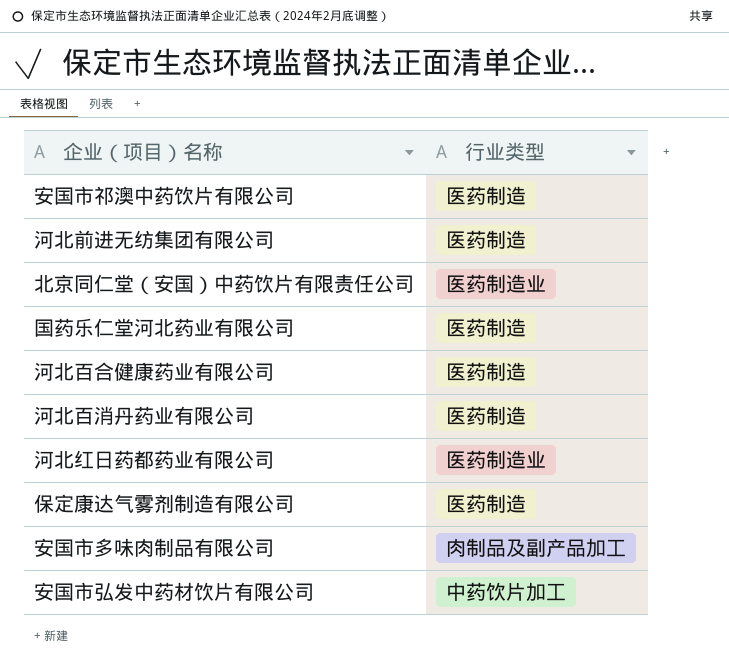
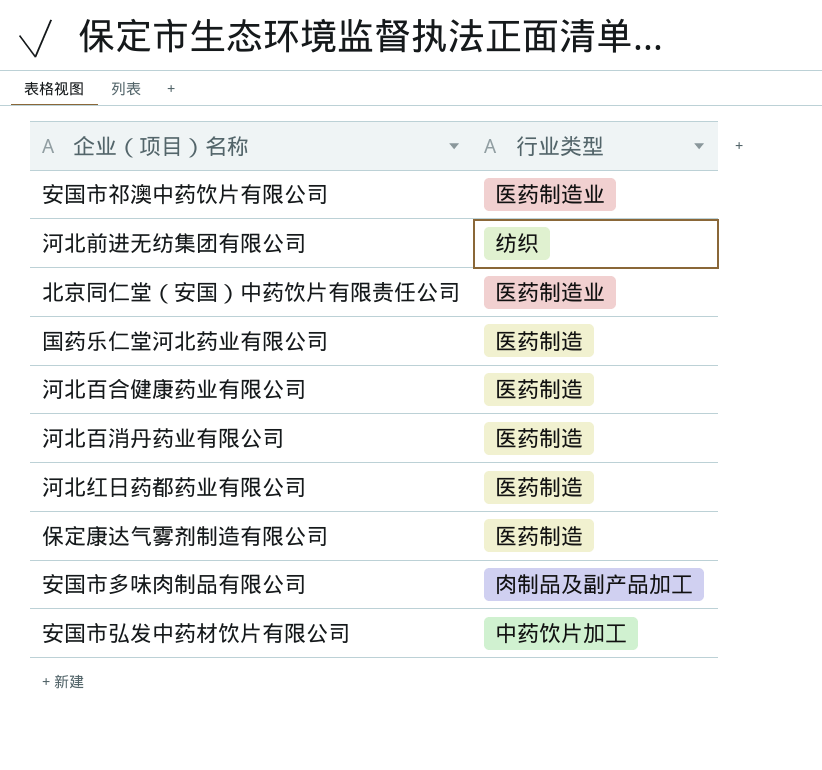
安国市祁澳中药饮片有限公司 | 行业类型: 医药制造 -> 医药制造业
河北前进无纺集团有限公司 | 行业类型: 医药制造 -> 纺织
河北红日药都药业有限公司 | 行业类型: 医药制造业 -> 医药制造

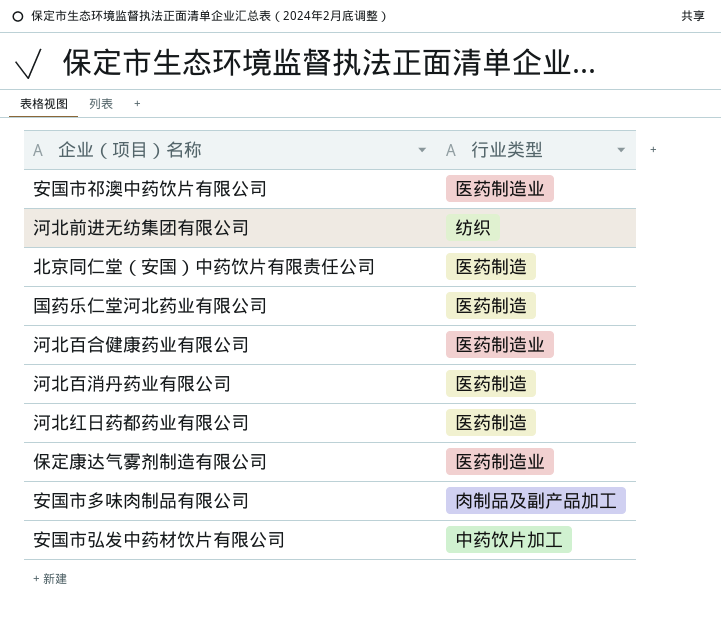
北京同仁堂（安国）中药饮片有限责任公司 | 行业类型: 医药制造业 -> 医药制造
河北百合健康药业有限公司 | 行业类型: 医药制造 -> 医药制造业
保定康达气雾剂制造有限公司 | 行业类型: 医药制造 -> 医药制造业

